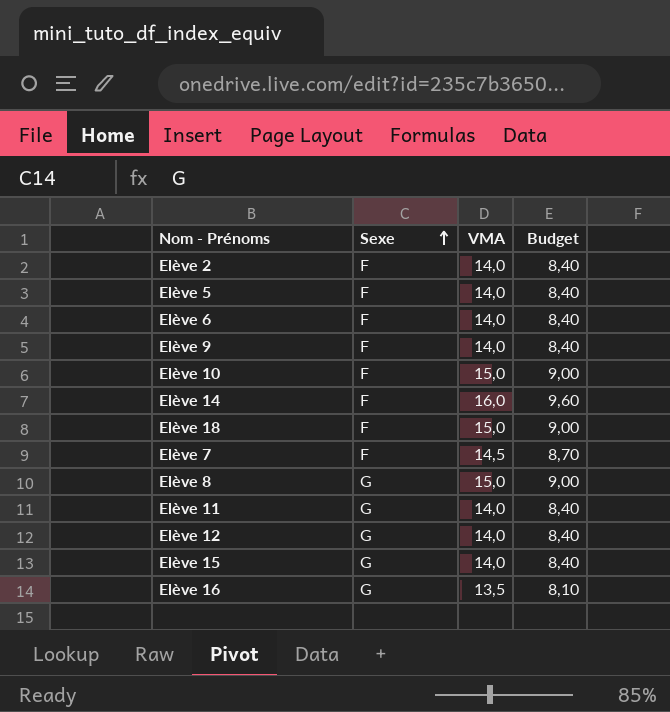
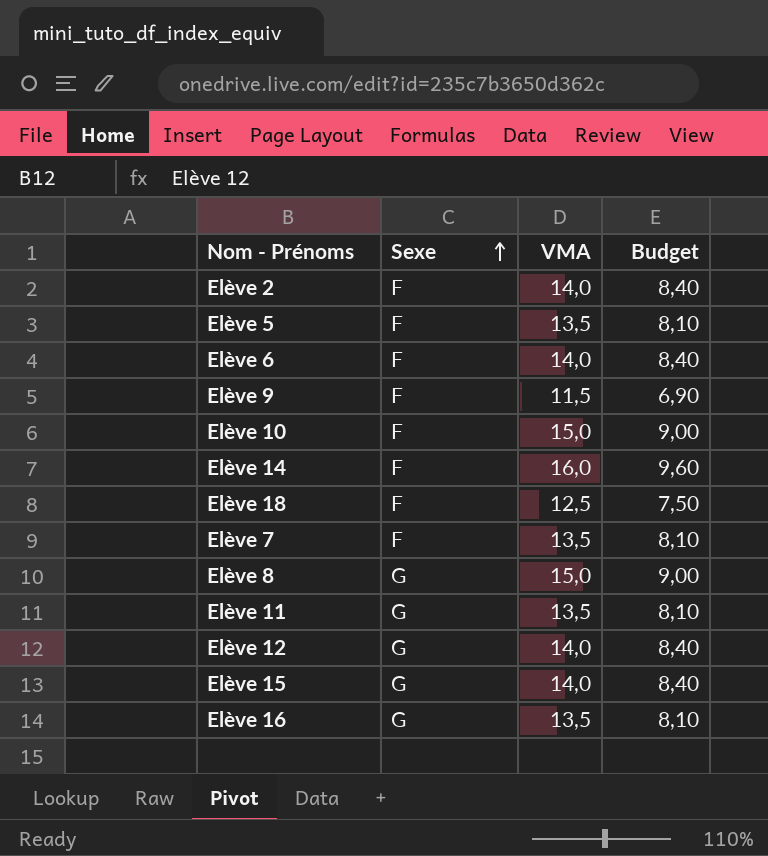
Elève 5 | VMA: 14,0 -> 13,5
Elève 5 | Budget: 8,40 -> 8,10
Elève 9 | VMA: 14,0 -> 11,5
Elève 9 | Budget: 8,40 -> 6,90
Elève 18 | VMA: 15,0 -> 12,5
Elève 18 | Budget: 9,00 -> 7,50
Elève 7 | VMA: 14,5 -> 13,5
Elève 7 | Budget: 8,70 -> 8,10
Elève 11 | VMA: 14,0 -> 13,5
Elève 11 | Budget: 8,40 -> 8,10

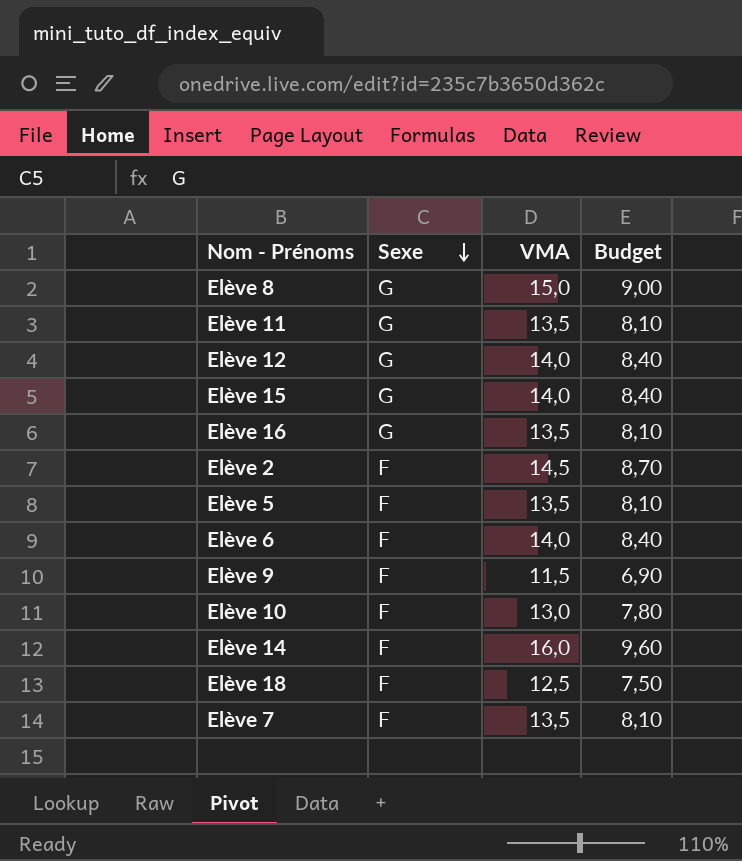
row order: Sexe ascending -> Sexe descending
Elève 2 | VMA: 14,0 -> 14,5
Elève 2 | Budget: 8,40 -> 8,70
Elève 10 | VMA: 15,0 -> 13,0
Elève 10 | Budget: 9,00 -> 7,80

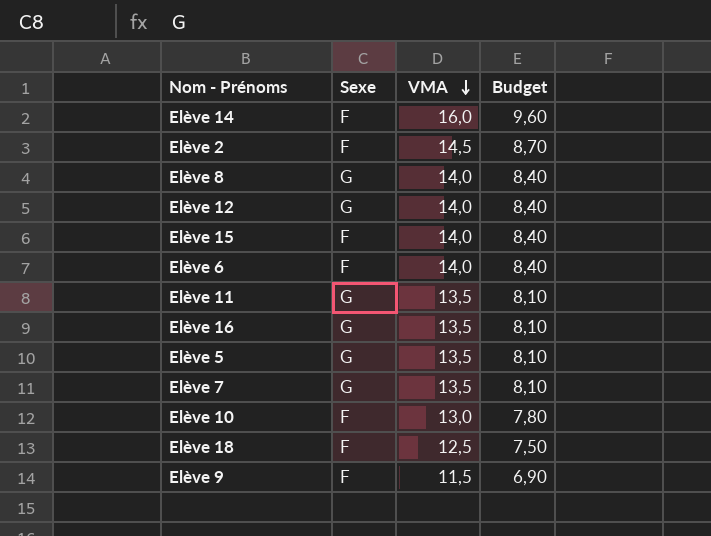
row order: Sexe descending -> VMA descending
Elève 8 | VMA: 15,0 -> 14,0
Elève 8 | Budget: 9,00 -> 8,40
Elève 15 | Sexe: G -> F
Elève 5 | Sexe: F -> G
Elève 7 | Sexe: F -> G

